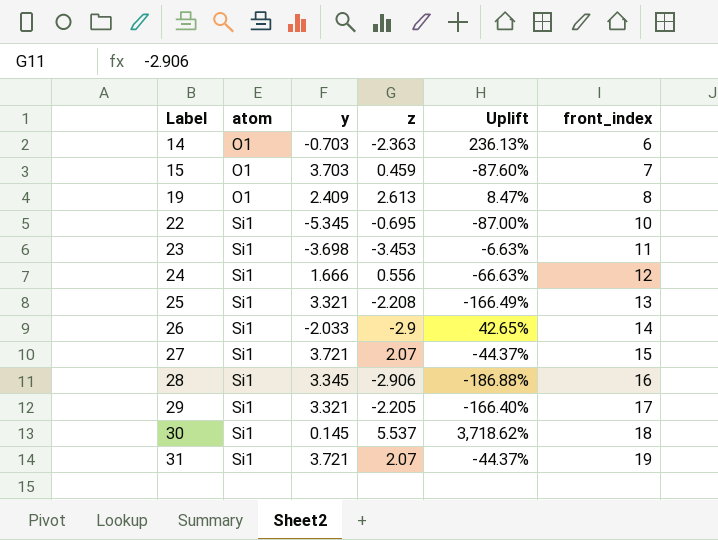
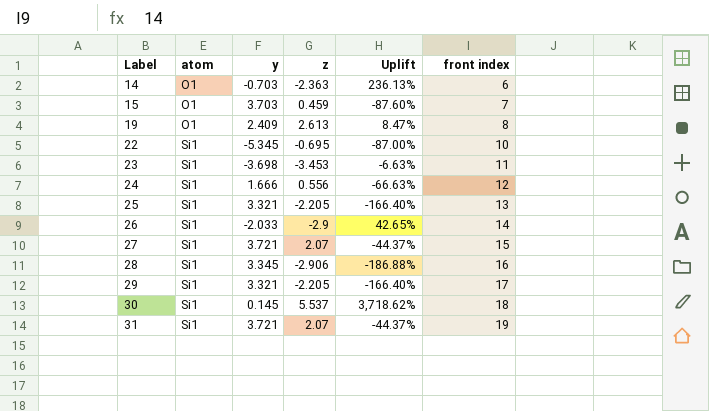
column name: front_index -> front index
25 | z: -2.208 -> -2.205
25 | Uplift: -166.49% -> -166.40%

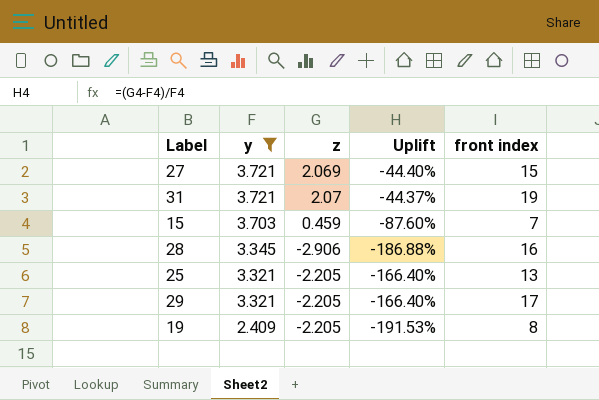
filter: none -> y >= 2.409
row order: Label ascending -> y descending
column atom | position: 2 -> none
27 | z: 2.07 -> 2.069
27 | Uplift: -44.37% -> -44.40%
19 | z: 2.613 -> -2.205
19 | Uplift: 8.47% -> -191.53%

